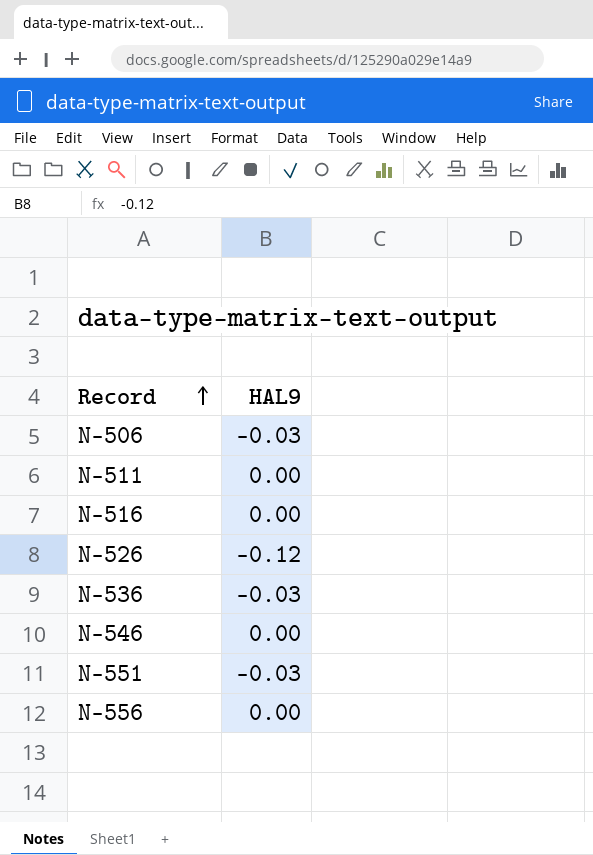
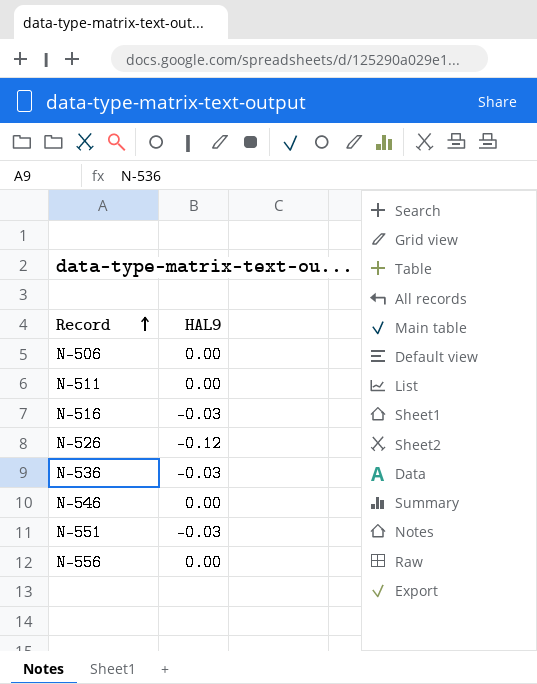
N-506 | HAL9: -0.03 -> 0.00
N-516 | HAL9: 0.00 -> -0.03

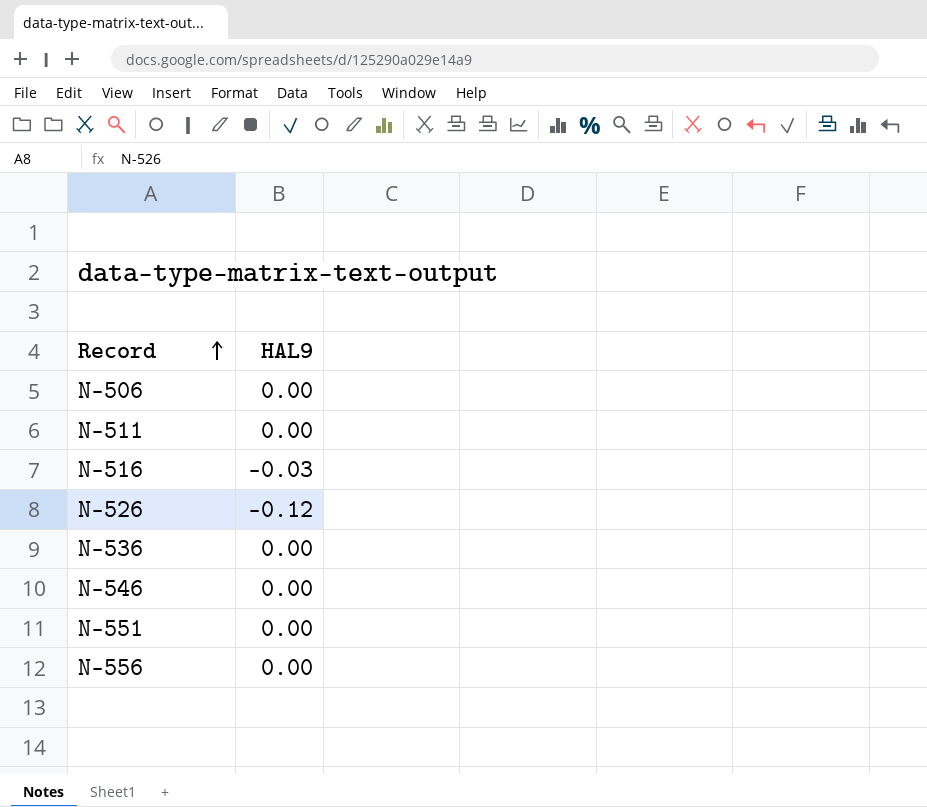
N-536 | HAL9: -0.03 -> 0.00
N-551 | HAL9: -0.03 -> 0.00

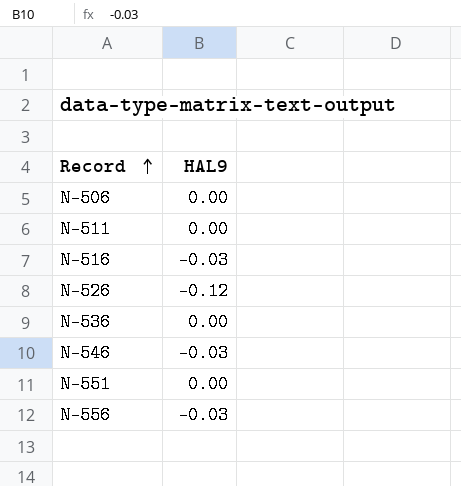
N-546 | HAL9: 0.00 -> -0.03
N-556 | HAL9: 0.00 -> -0.03

